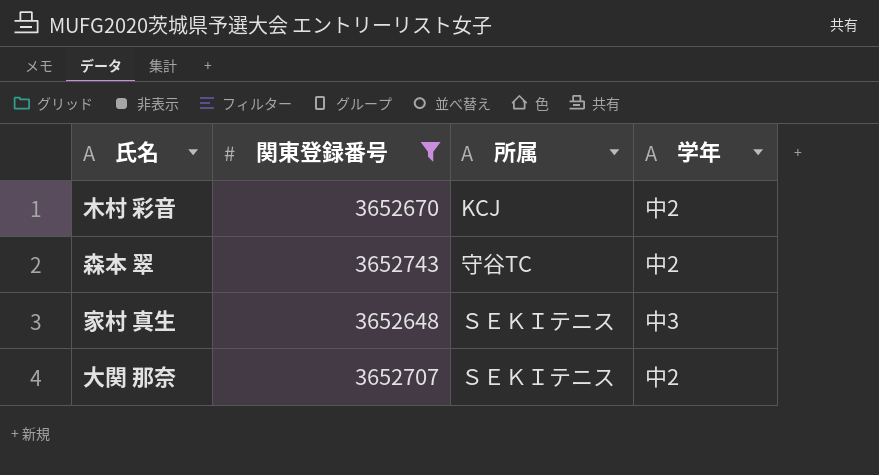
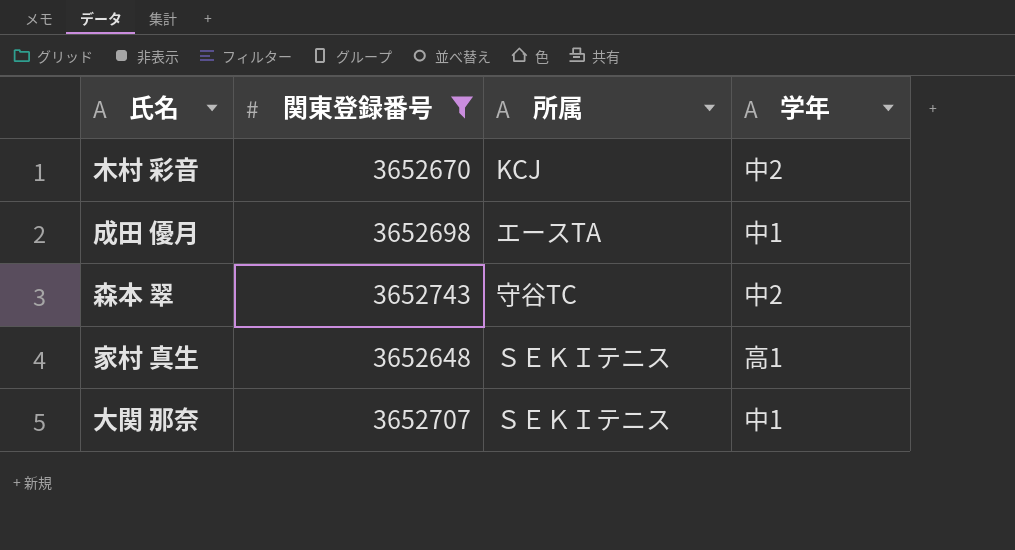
row 成田 優月: none -> 3652698 | エースTA | 中1
家村 真生 | 学年: 中3 -> 高1
大関 那奈 | 学年: 中2 -> 中1

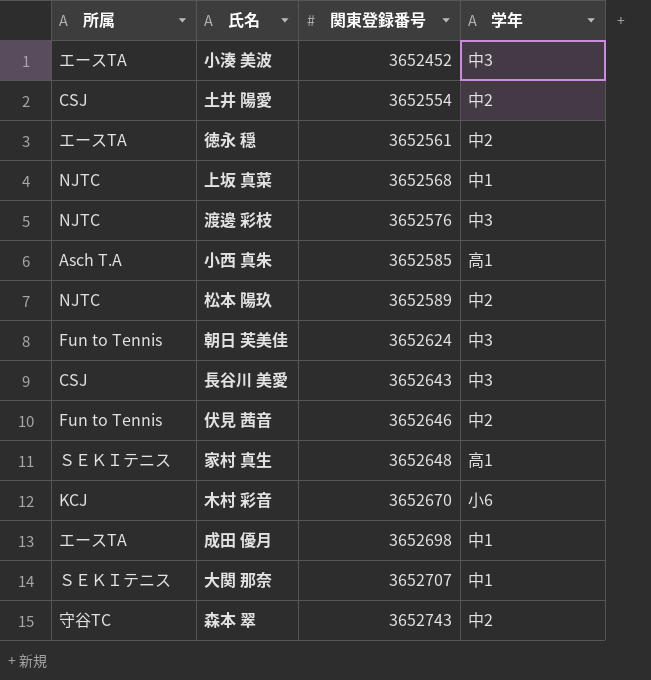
filter: 関東登録番号 >= 3652648 -> none
row order: none -> 関東登録番号 ascending
column 所属 | position: 3 -> 1
木村 彩音 | 学年: 中2 -> 小6

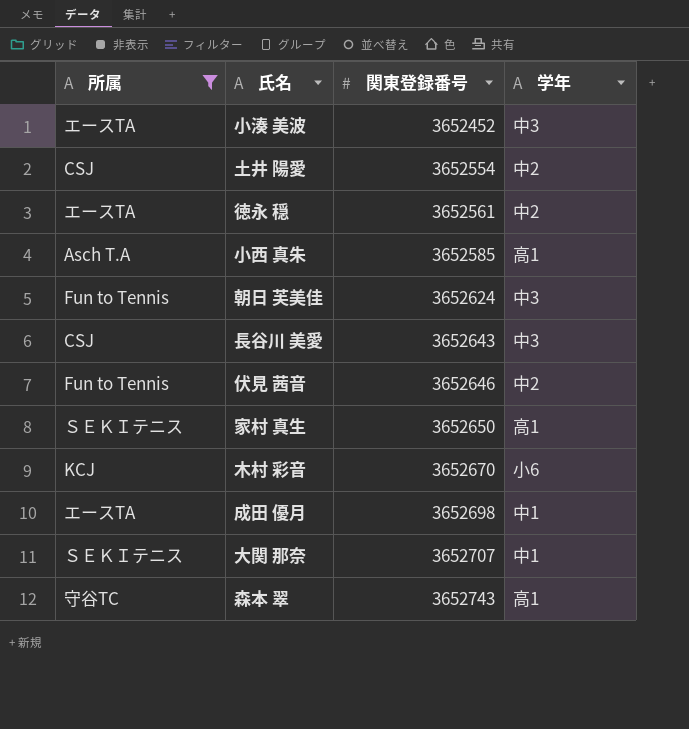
filter: none -> 所属 != NJTC
家村 真生 | 関東登録番号: 3652648 -> 3652650
森本 翠 | 学年: 中2 -> 高1

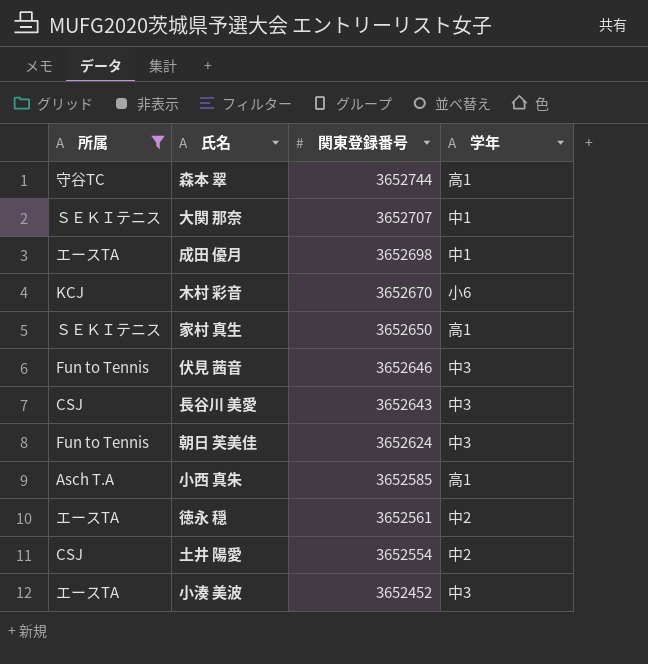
row order: 関東登録番号 ascending -> 関東登録番号 descending
森本 翠 | 関東登録番号: 3652743 -> 3652744
伏見 茜音 | 学年: 中2 -> 中3

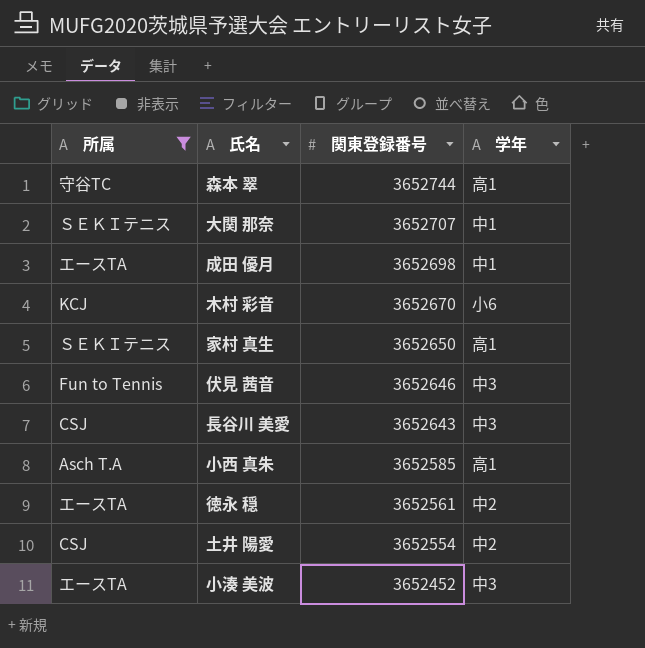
row 朝日 芙美佳: Fun to Tennis | 3652624 | 中3 -> none

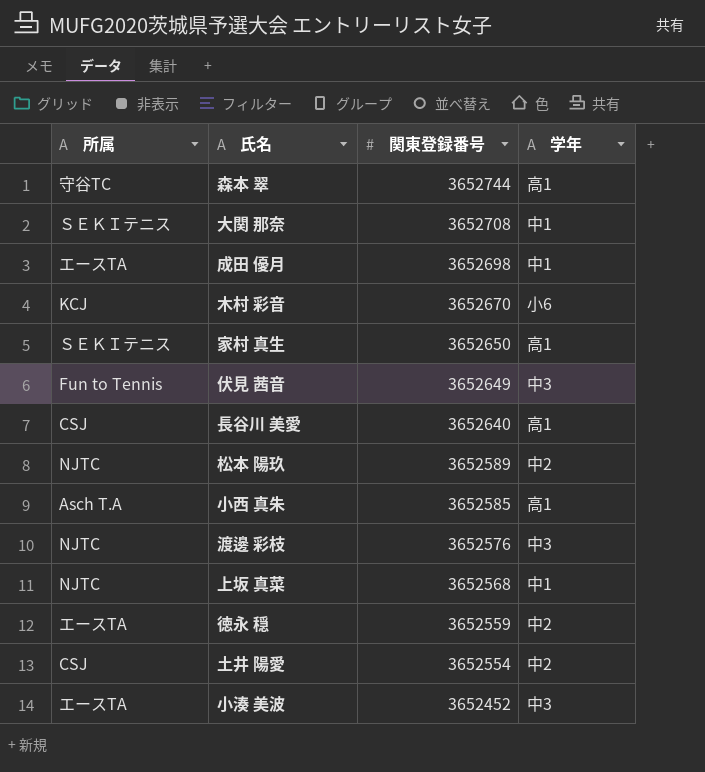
filter: 所属 != NJTC -> none
大関 那奈 | 関東登録番号: 3652707 -> 3652708
伏見 茜音 | 関東登録番号: 3652646 -> 3652649
長谷川 美愛 | 関東登録番号: 3652643 -> 3652640
長谷川 美愛 | 学年: 中3 -> 高1
徳永 穏 | 関東登録番号: 3652561 -> 3652559

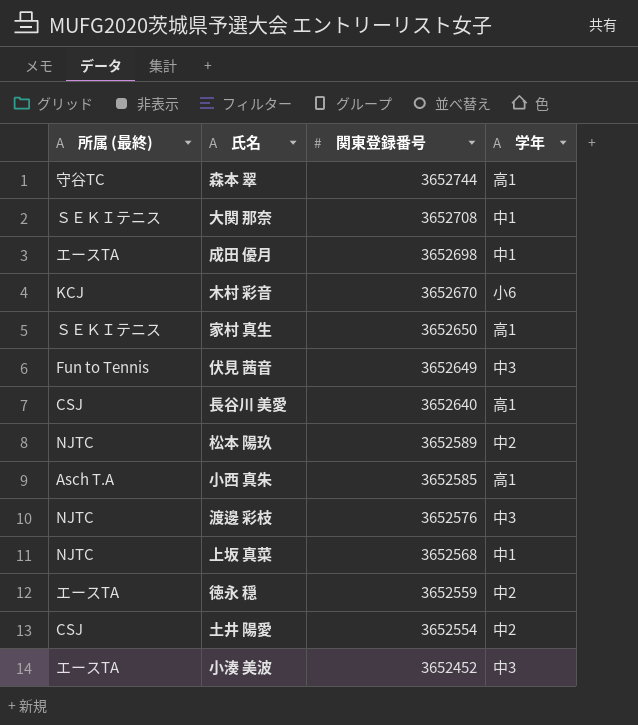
column name: 所属 -> 所属 (最終)

